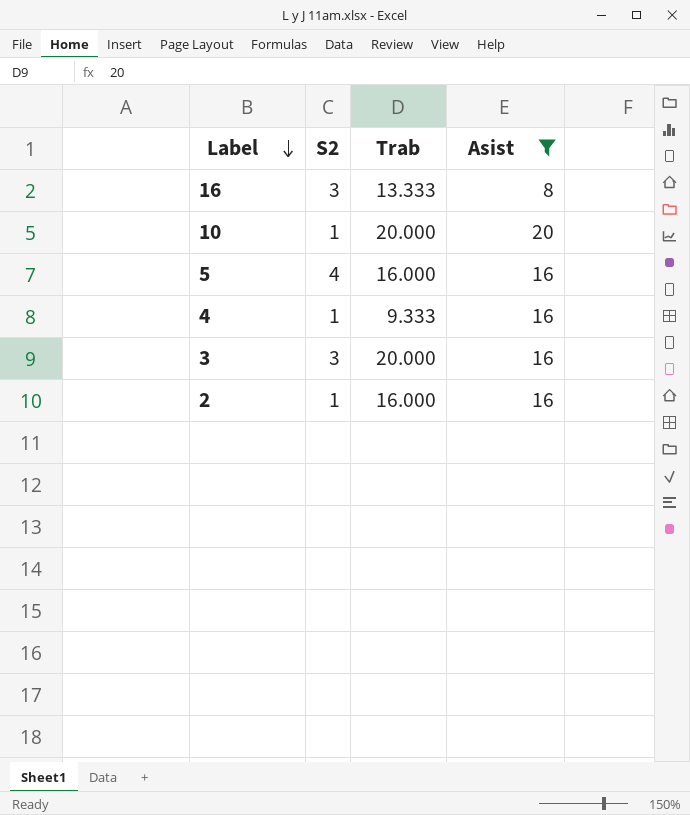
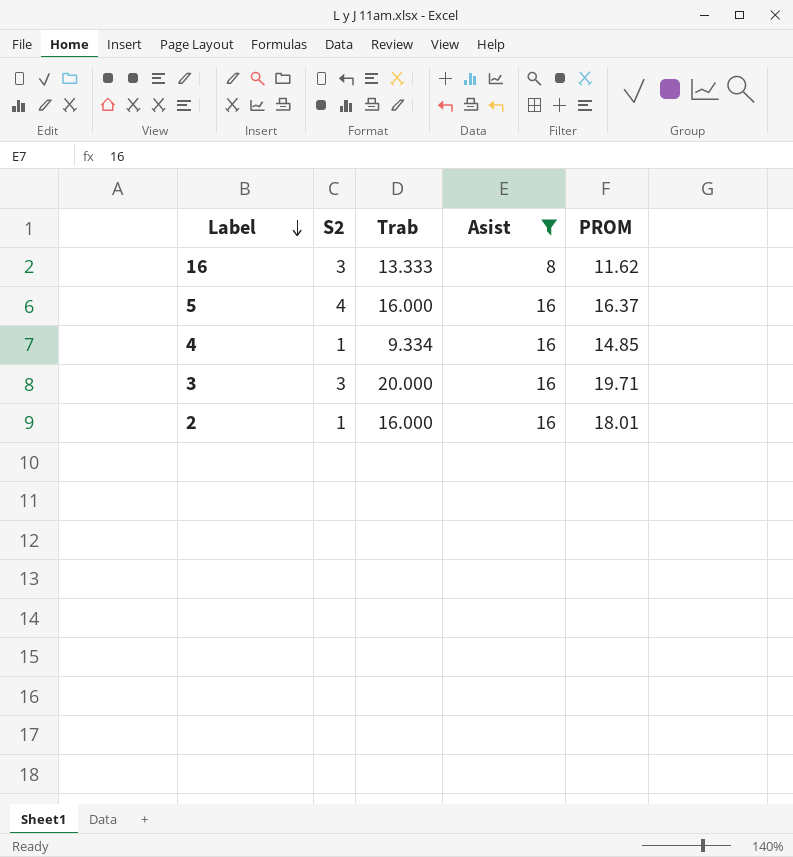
column PROM | position: none -> 5
row 10: 1 | 20.000 | 20 -> none
4 | Trab: 9.333 -> 9.334

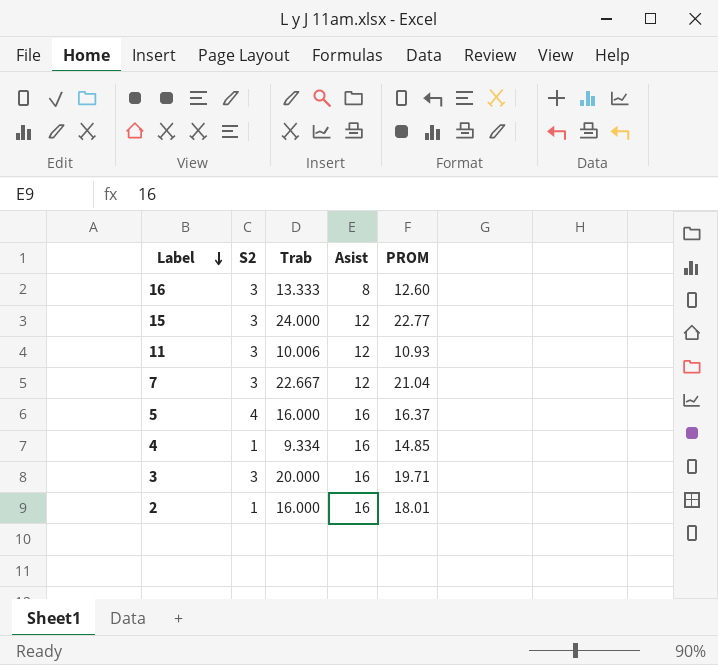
filter: Asist != 12 -> none
16 | PROM: 11.62 -> 12.60

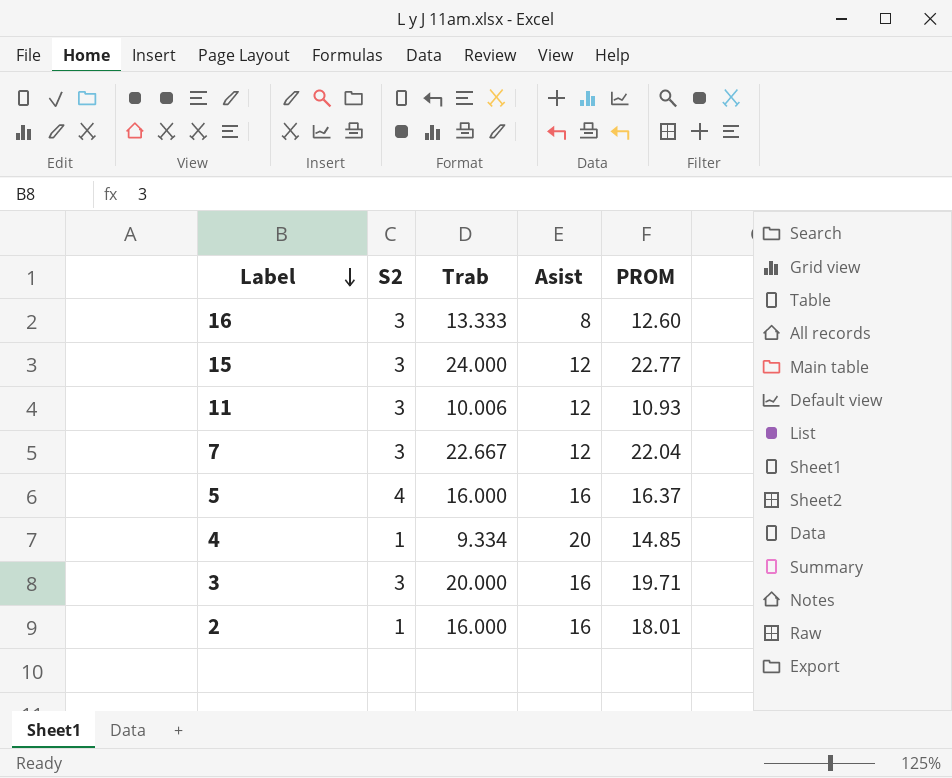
7 | PROM: 21.04 -> 22.04
4 | Asist: 16 -> 20

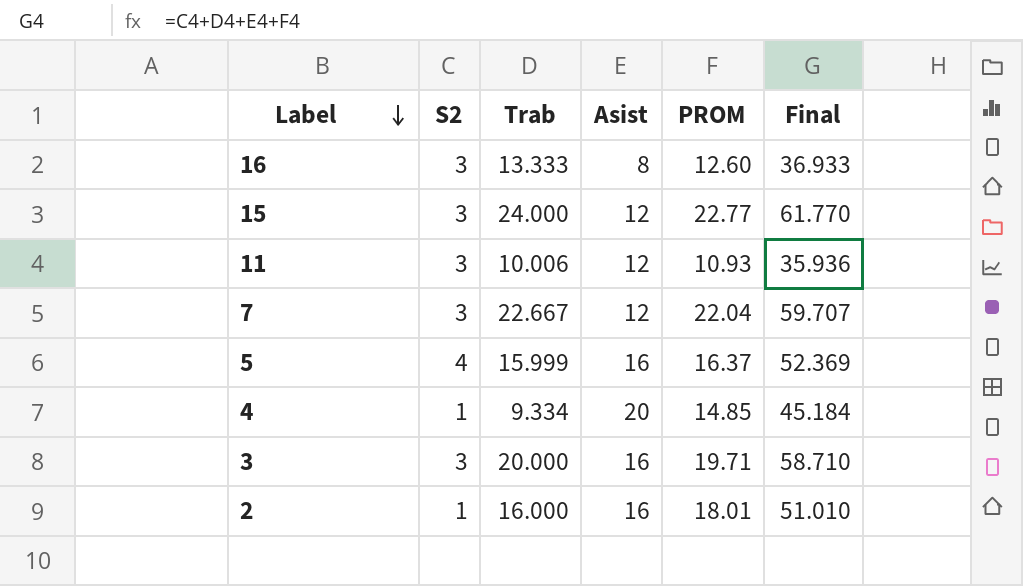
column Final | formula: none -> [S2] + [Trab] + [Asist] + [PROM]
5 | Trab: 16.000 -> 15.999

